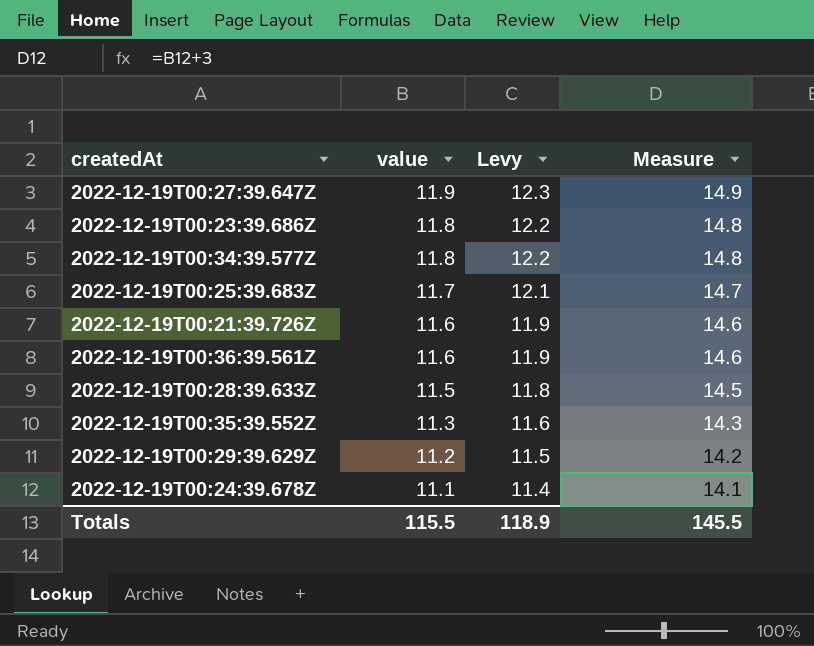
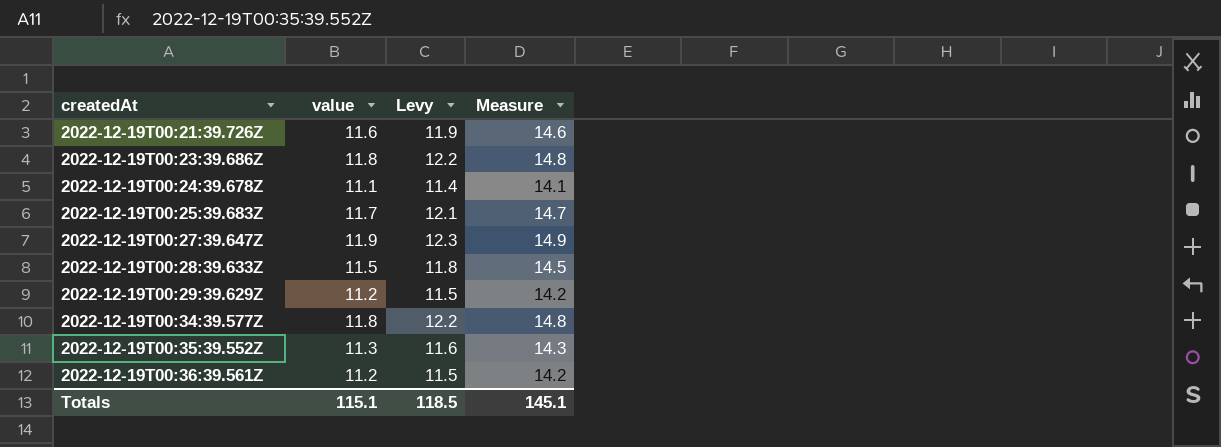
row order: value descending -> createdAt ascending
2022-12-19T00:36:39.561Z | value: 11.6 -> 11.2
2022-12-19T00:36:39.561Z | Levy: 11.9 -> 11.5
2022-12-19T00:36:39.561Z | Measure: 14.6 -> 14.2
Totals | value: 115.5 -> 115.1
Totals | Levy: 118.9 -> 118.5
Totals | Measure: 145.5 -> 145.1

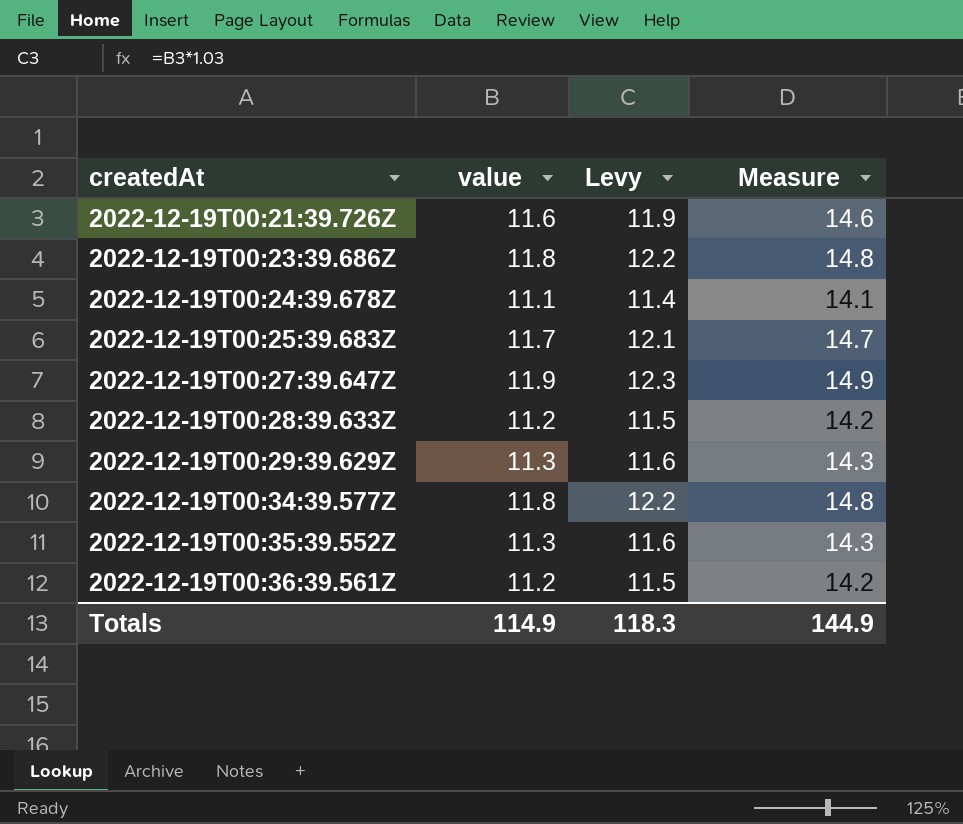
2022-12-19T00:28:39.633Z | value: 11.5 -> 11.2
2022-12-19T00:28:39.633Z | Levy: 11.8 -> 11.5
2022-12-19T00:28:39.633Z | Measure: 14.5 -> 14.2
2022-12-19T00:29:39.629Z | value: 11.2 -> 11.3
2022-12-19T00:29:39.629Z | Levy: 11.5 -> 11.6
2022-12-19T00:29:39.629Z | Measure: 14.2 -> 14.3
Totals | value: 115.1 -> 114.9
Totals | Levy: 118.5 -> 118.3
Totals | Measure: 145.1 -> 144.9

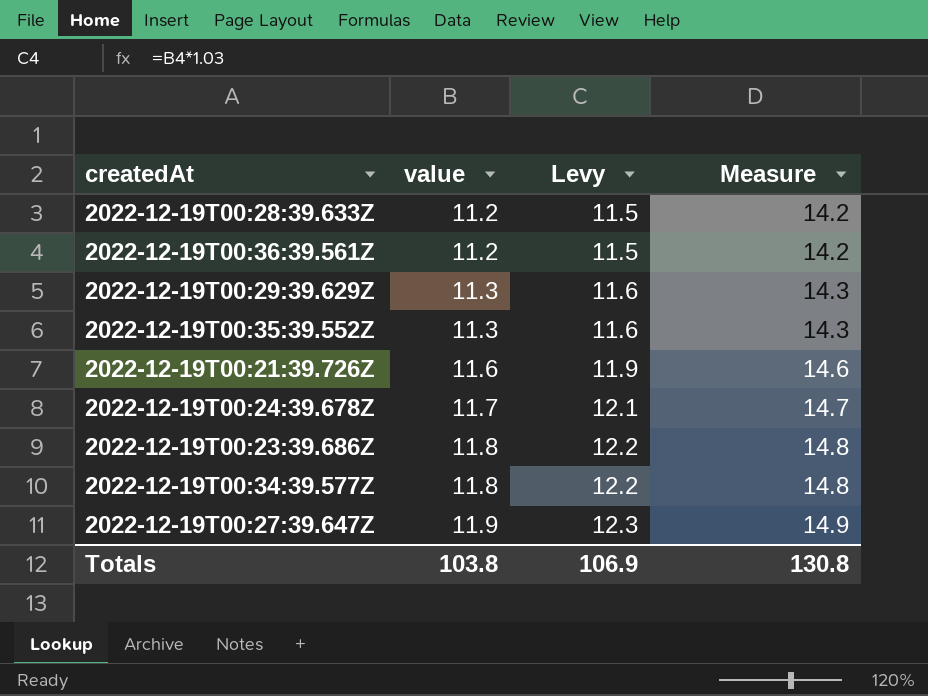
row order: createdAt ascending -> value ascending
row 2022-12-19T00:25:39.683Z: 11.7 | 12.1 | 14.7 -> none
2022-12-19T00:24:39.678Z | value: 11.1 -> 11.7
2022-12-19T00:24:39.678Z | Levy: 11.4 -> 12.1
2022-12-19T00:24:39.678Z | Measure: 14.1 -> 14.7
Totals | value: 114.9 -> 103.8
Totals | Levy: 118.3 -> 106.9
Totals | Measure: 144.9 -> 130.8

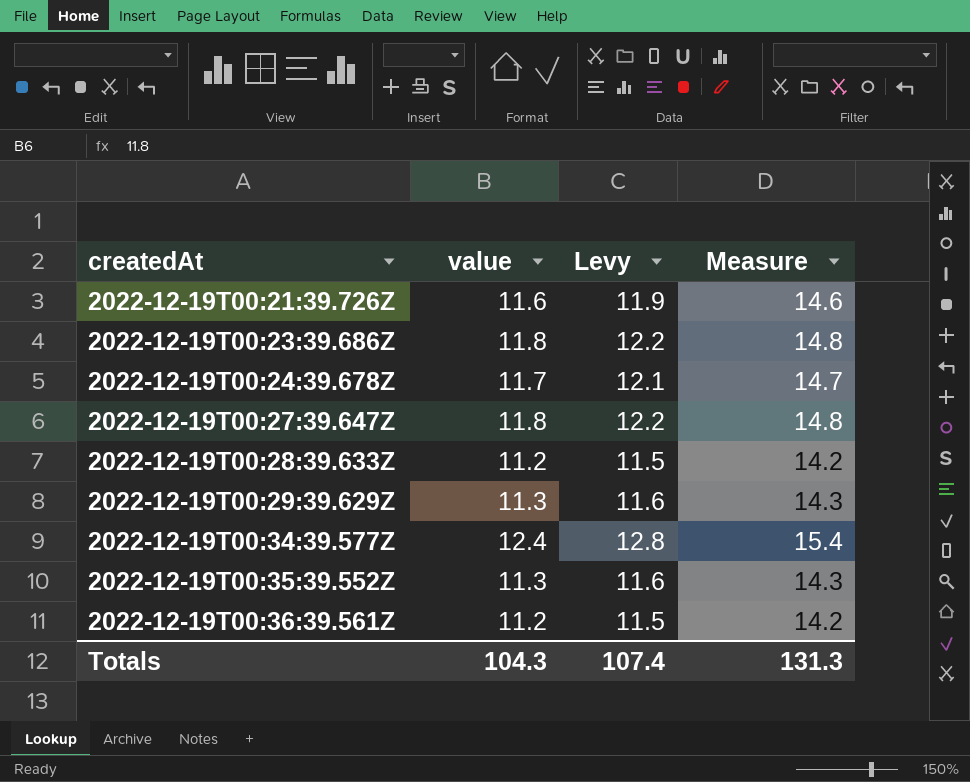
row order: value ascending -> createdAt ascending
2022-12-19T00:27:39.647Z | value: 11.9 -> 11.8
2022-12-19T00:27:39.647Z | Levy: 12.3 -> 12.2
2022-12-19T00:27:39.647Z | Measure: 14.9 -> 14.8
2022-12-19T00:34:39.577Z | value: 11.8 -> 12.4
2022-12-19T00:34:39.577Z | Levy: 12.2 -> 12.8
2022-12-19T00:34:39.577Z | Measure: 14.8 -> 15.4
Totals | value: 103.8 -> 104.3
Totals | Levy: 106.9 -> 107.4
Totals | Measure: 130.8 -> 131.3

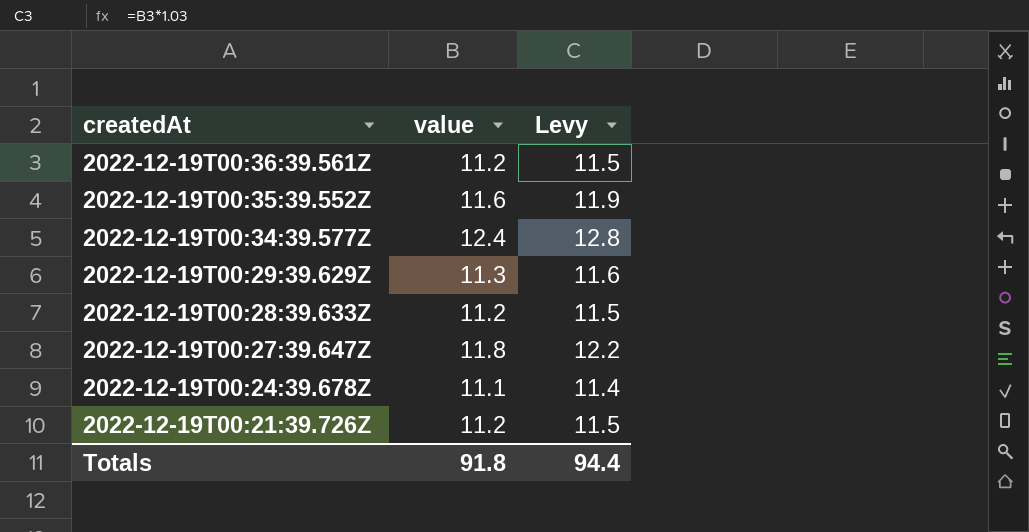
row order: createdAt ascending -> createdAt descending
column Measure | formula: [value] + 3 -> none
row 2022-12-19T00:23:39.686Z: 11.8 | 12.2 | 14.8 -> none
2022-12-19T00:35:39.552Z | value: 11.3 -> 11.6
2022-12-19T00:35:39.552Z | Levy: 11.6 -> 11.9
2022-12-19T00:24:39.678Z | value: 11.7 -> 11.1
2022-12-19T00:24:39.678Z | Levy: 12.1 -> 11.4
2022-12-19T00:21:39.726Z | value: 11.6 -> 11.2
2022-12-19T00:21:39.726Z | Levy: 11.9 -> 11.5
Totals | value: 104.3 -> 91.8
Totals | Levy: 107.4 -> 94.4

